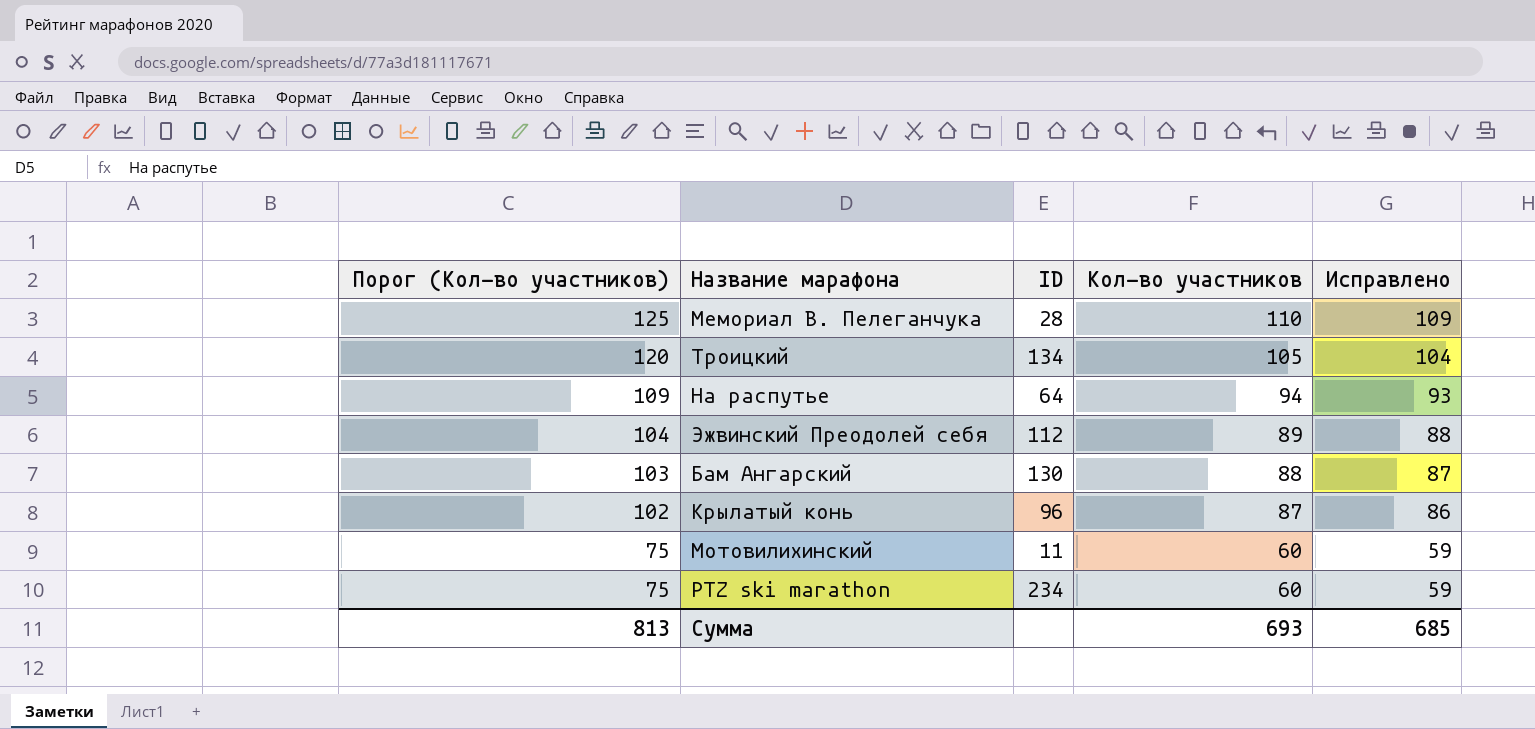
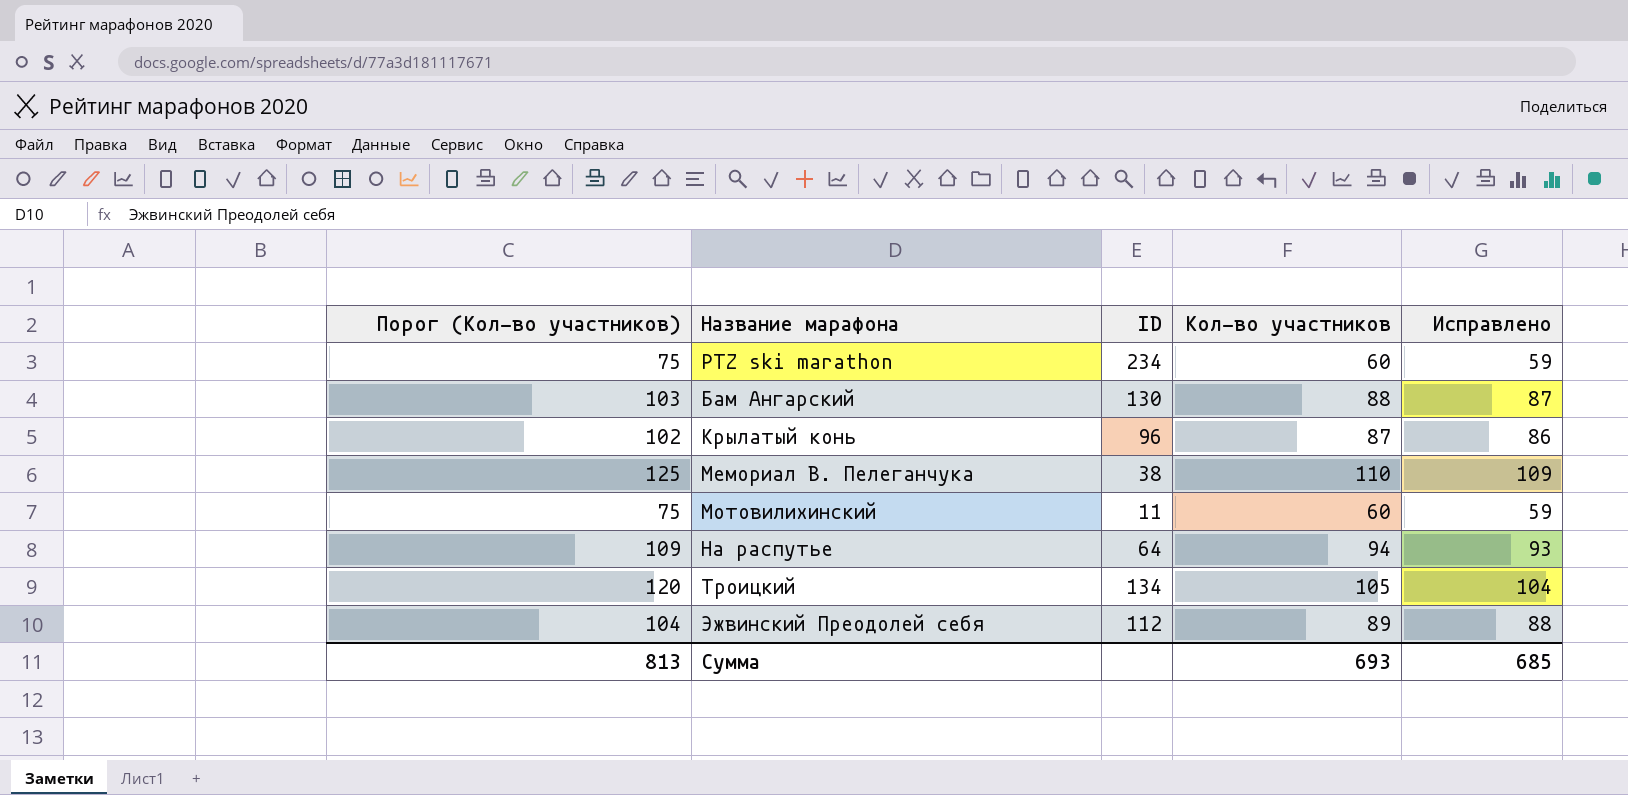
row order: Порог (Кол-во участников) descending -> Название марафона ascending
Мемориал В. Пелеганчука | ID: 28 -> 38

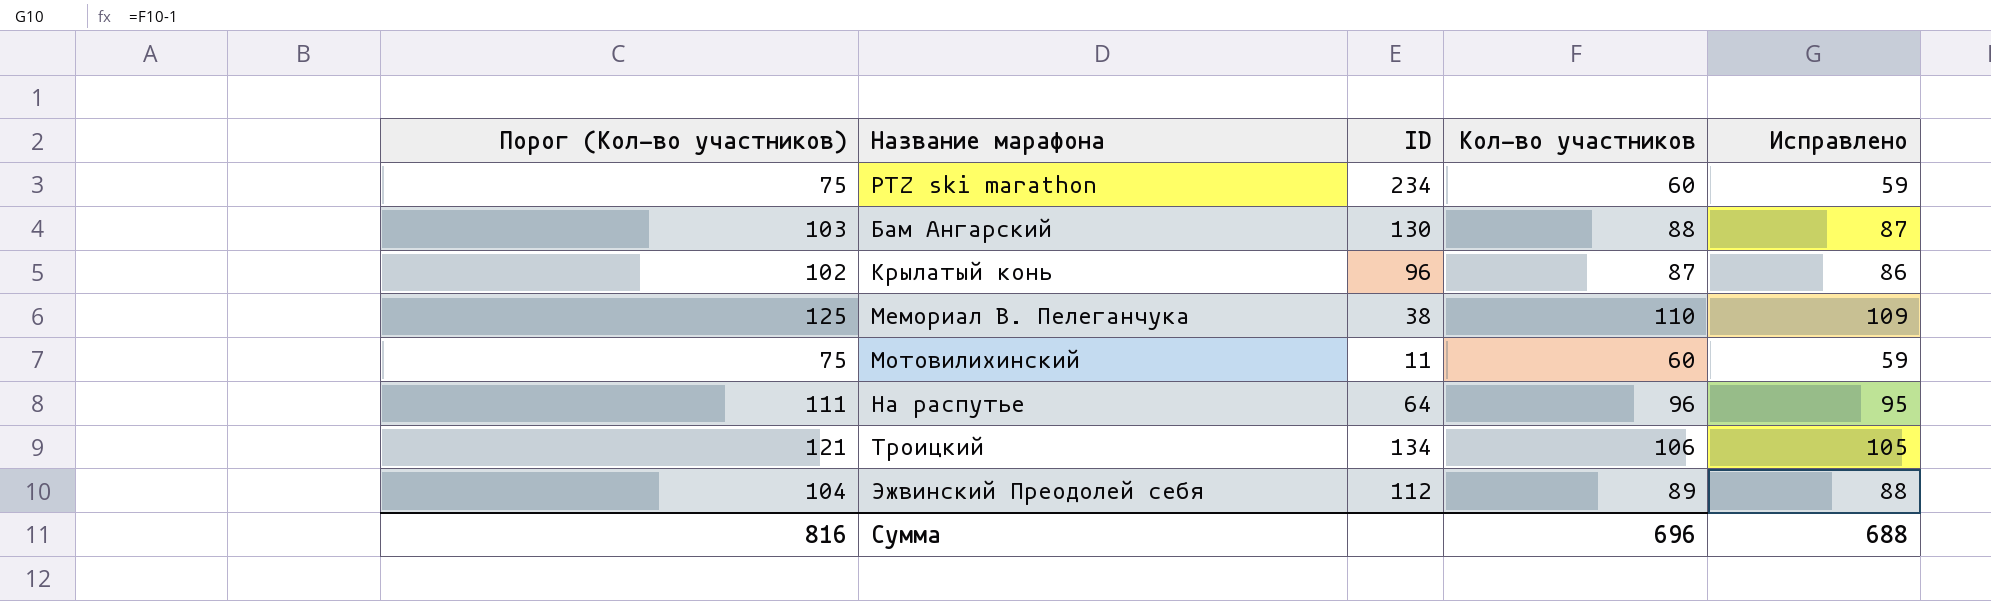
На распутье | Порог (Кол-во участников): 109 -> 111
На распутье | Кол-во участников: 94 -> 96
На распутье | Исправлено: 93 -> 95
Троицкий | Порог (Кол-во участников): 120 -> 121
Троицкий | Кол-во участников: 105 -> 106
Троицкий | Исправлено: 104 -> 105
Сумма | Порог (Кол-во участников): 813 -> 816
Сумма | Кол-во участников: 693 -> 696
Сумма | Исправлено: 685 -> 688

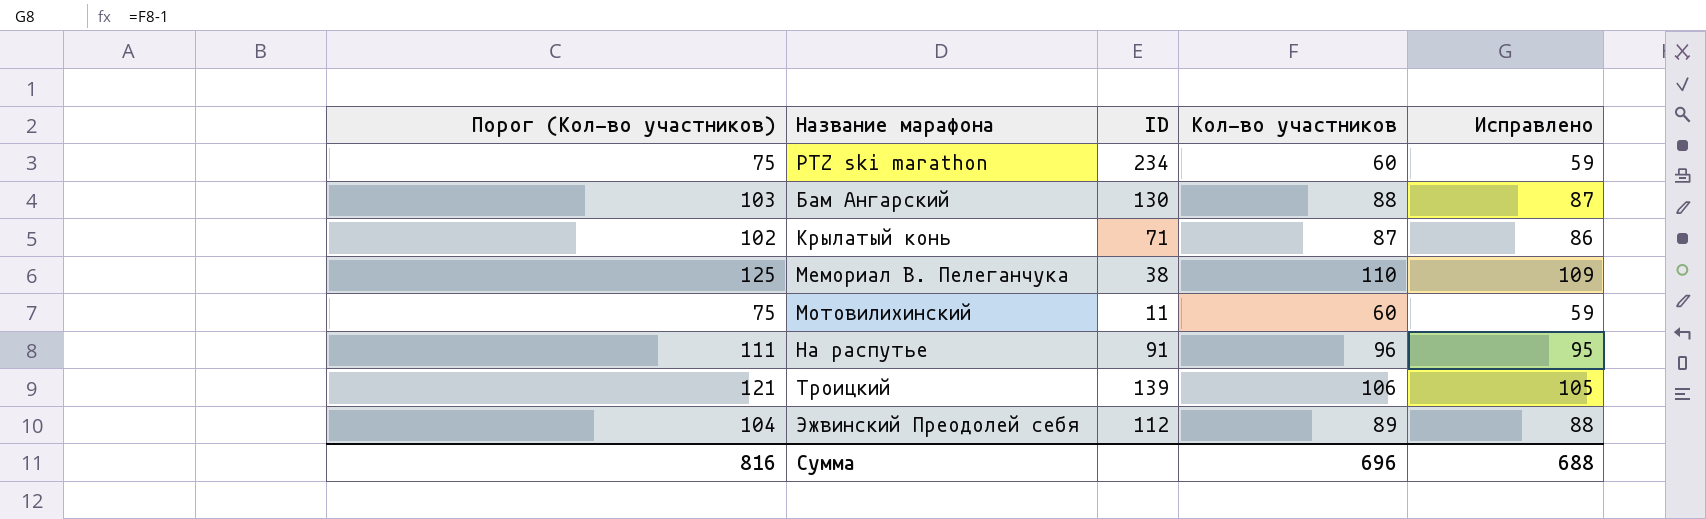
Крылатый конь | ID: 96 -> 71
На распутье | ID: 64 -> 91
Троицкий | ID: 134 -> 139

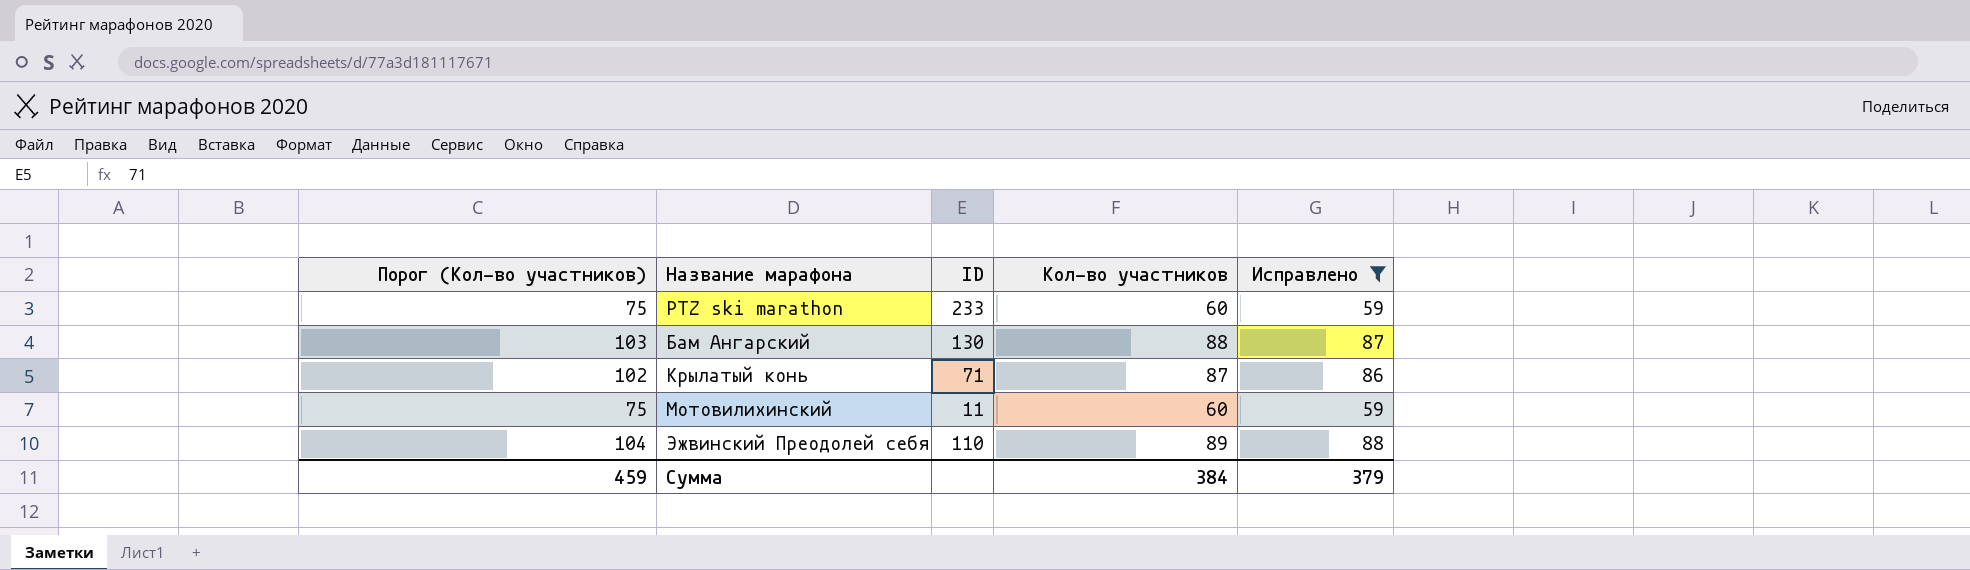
filter: none -> Исправлено <= 88
PTZ ski marathon | ID: 234 -> 233
Эжвинский Преодолей себя | ID: 112 -> 110
Сумма | Порог (Кол-во участников): 816 -> 459
Сумма | Кол-во участников: 696 -> 384
Сумма | Исправлено: 688 -> 379

